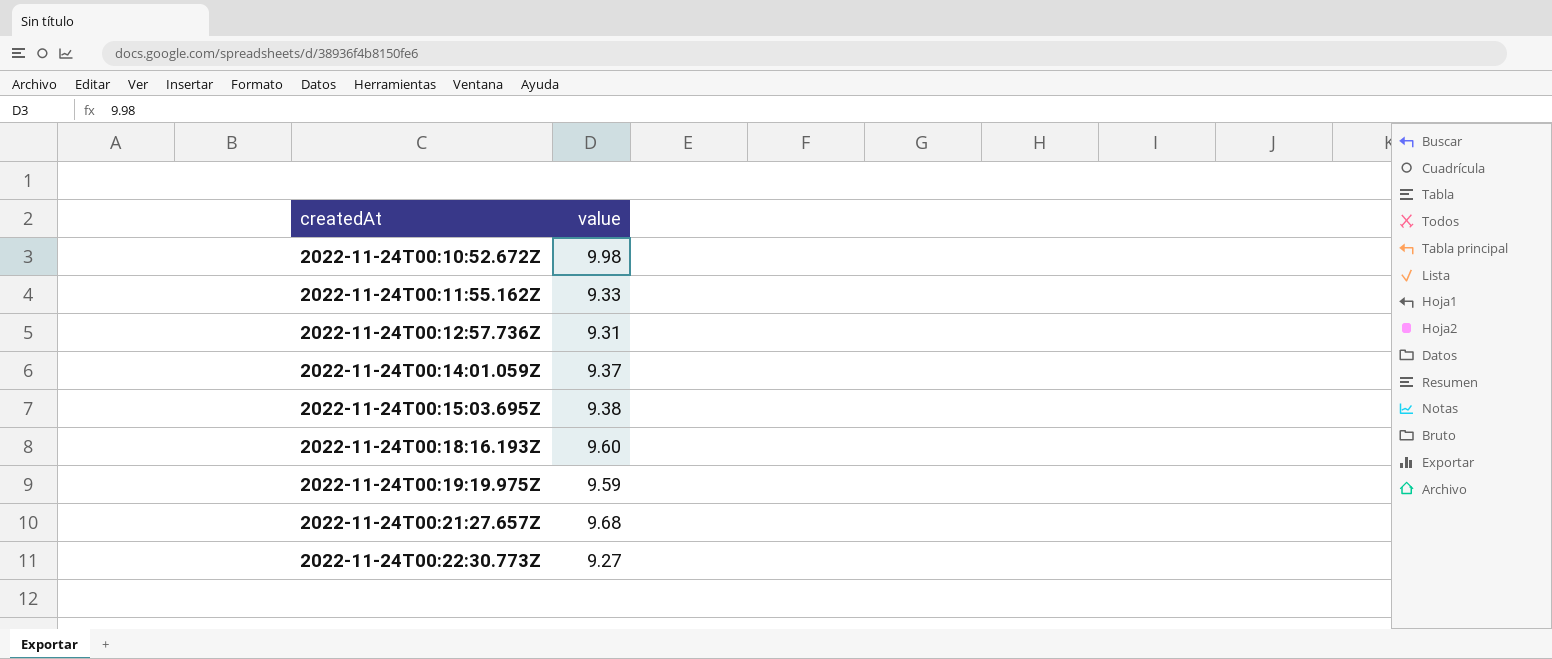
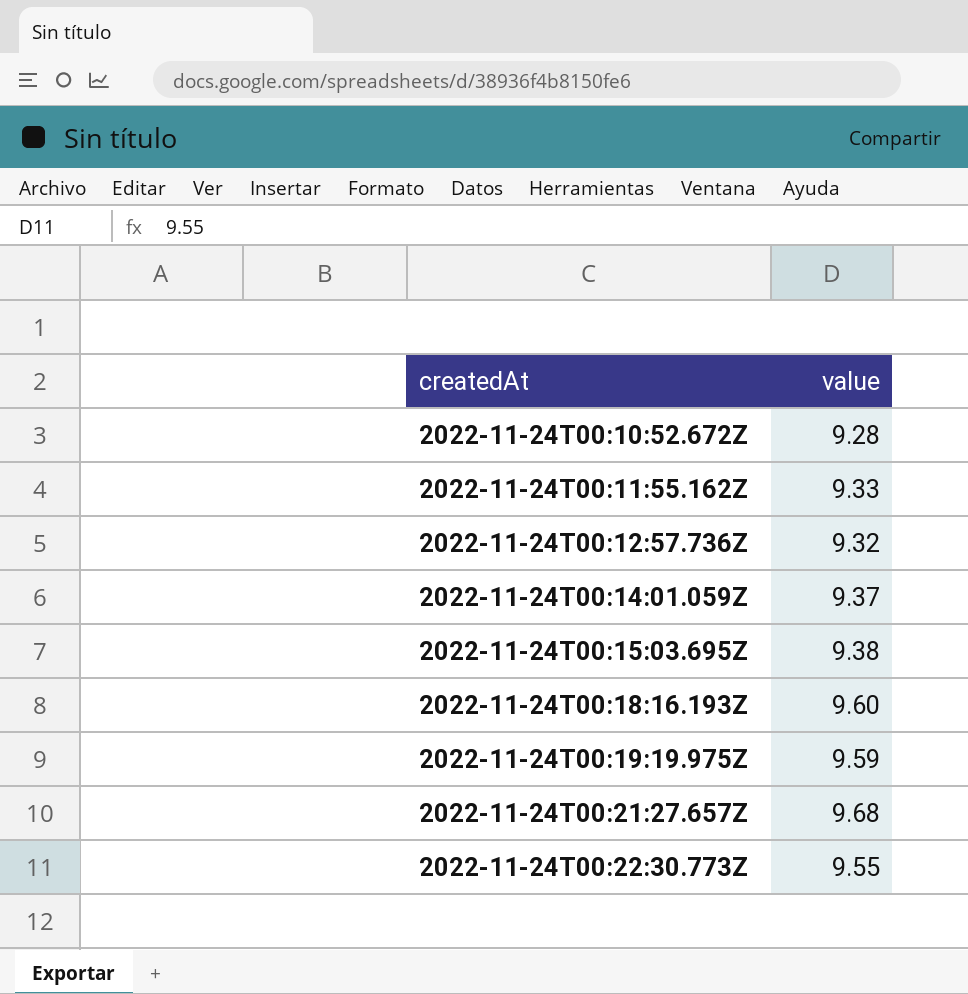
2022-11-24T00:10:52.672Z | value: 9.98 -> 9.28
2022-11-24T00:12:57.736Z | value: 9.31 -> 9.32
2022-11-24T00:22:30.773Z | value: 9.27 -> 9.55

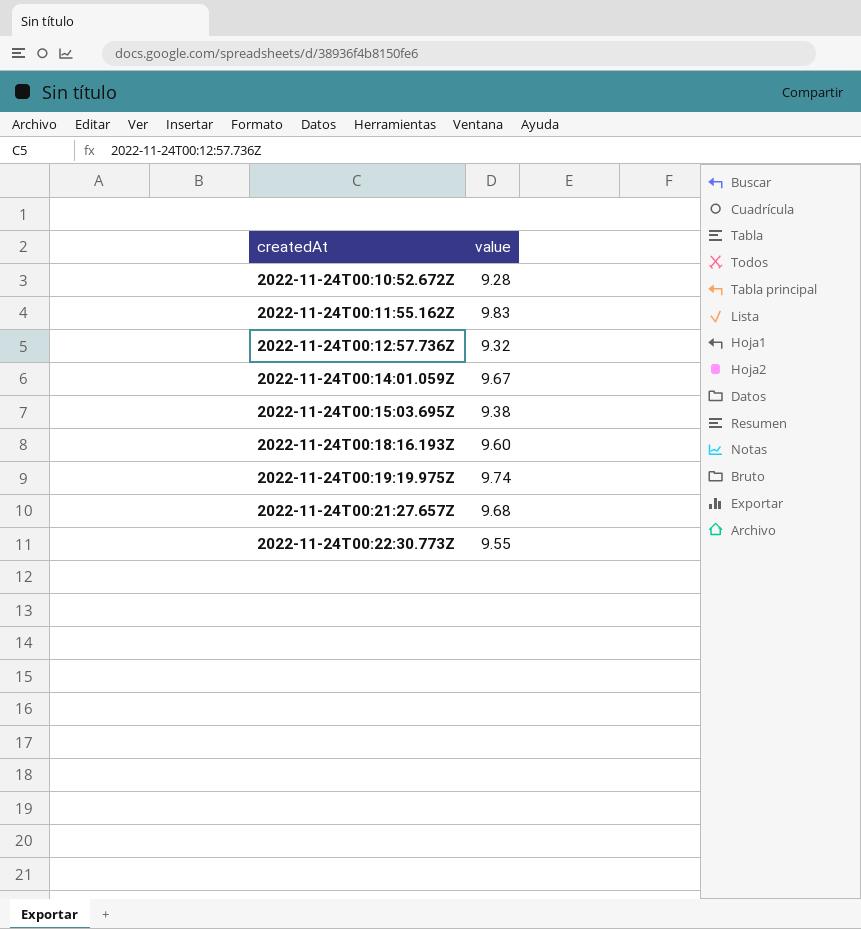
2022-11-24T00:11:55.162Z | value: 9.33 -> 9.83
2022-11-24T00:14:01.059Z | value: 9.37 -> 9.67
2022-11-24T00:19:19.975Z | value: 9.59 -> 9.74

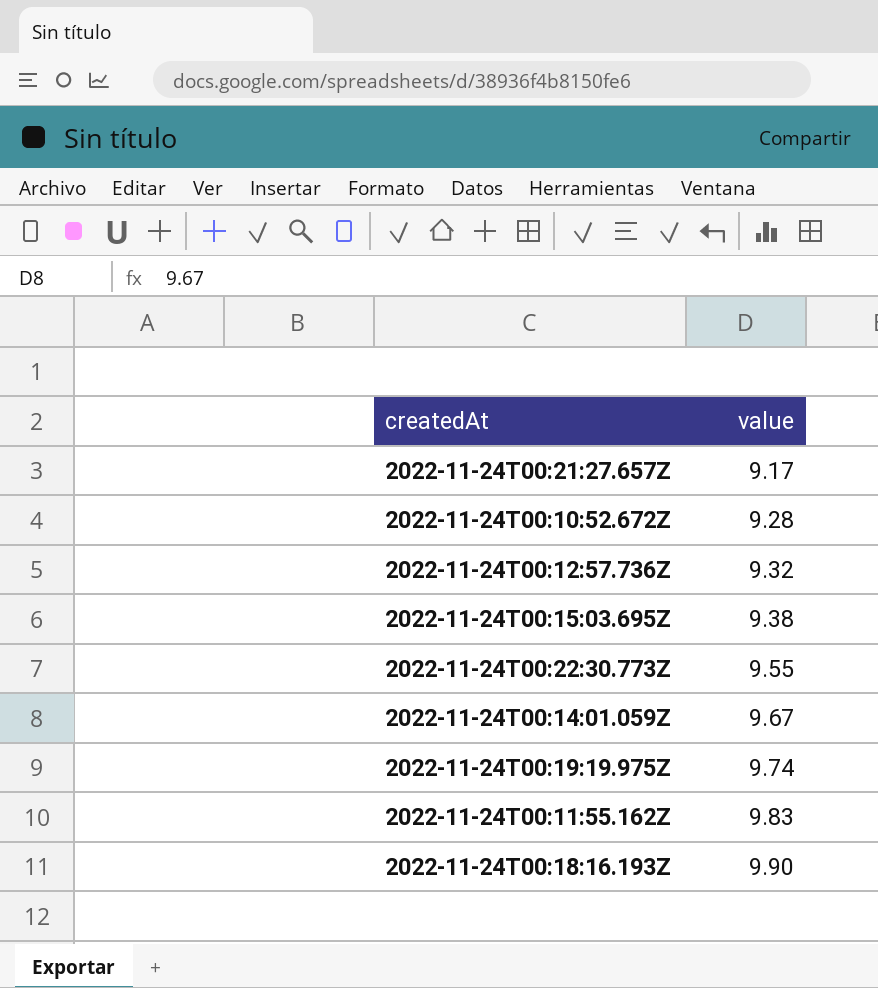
row order: createdAt ascending -> value ascending
2022-11-24T00:21:27.657Z | value: 9.68 -> 9.17
2022-11-24T00:18:16.193Z | value: 9.60 -> 9.90

